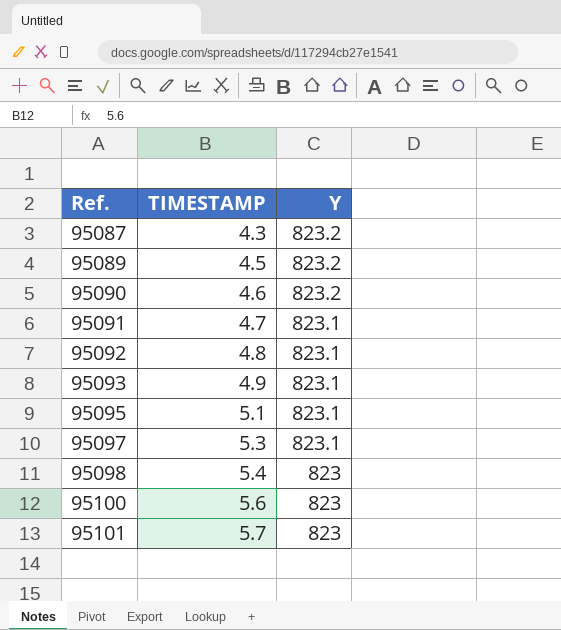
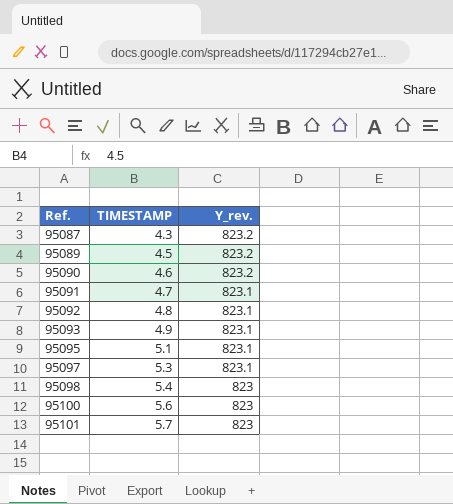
column name: Y -> Y_rev.

